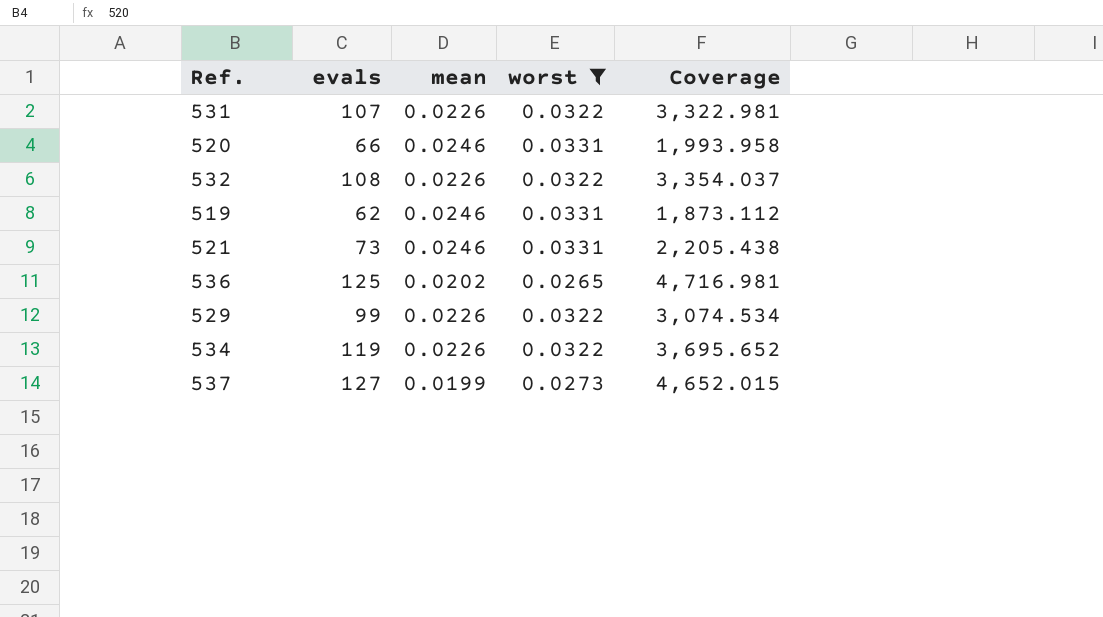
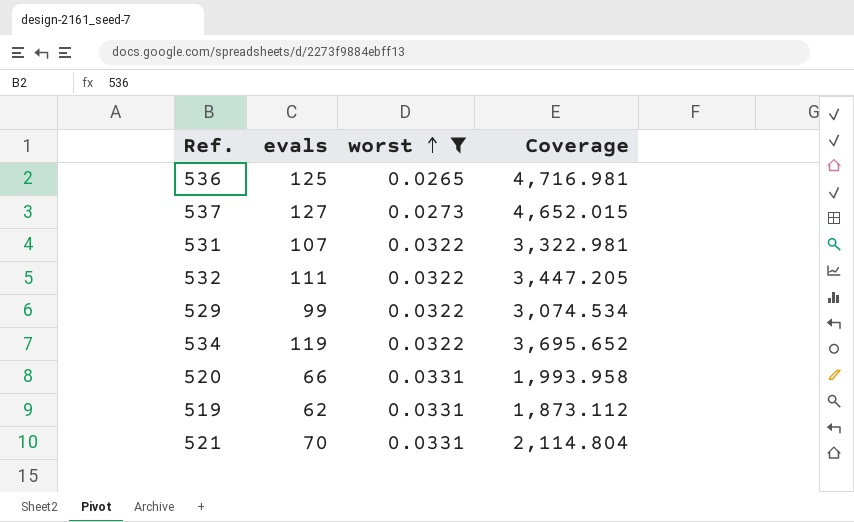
row order: none -> worst ascending
column mean | position: 3 -> none
532 | evals: 108 -> 111
532 | Coverage: 3,354.037 -> 3,447.205
521 | evals: 73 -> 70
521 | Coverage: 2,205.438 -> 2,114.804

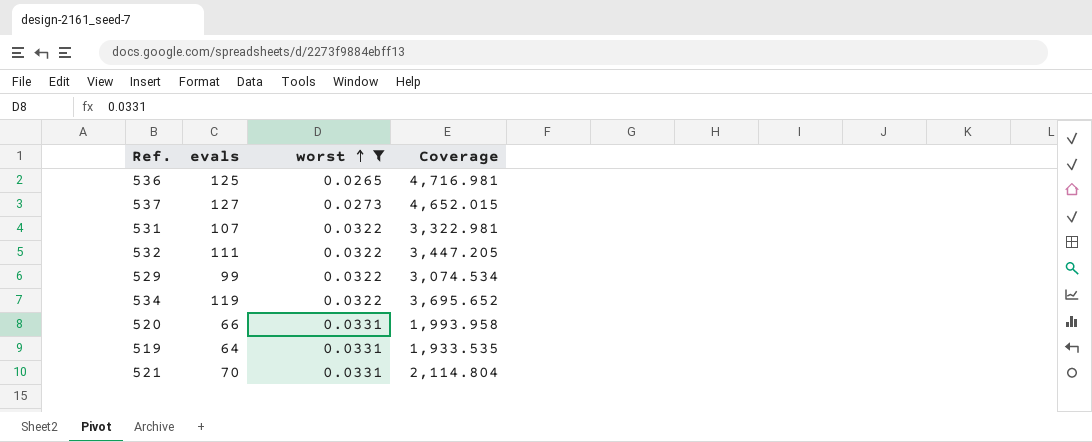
519 | evals: 62 -> 64
519 | Coverage: 1,873.112 -> 1,933.535

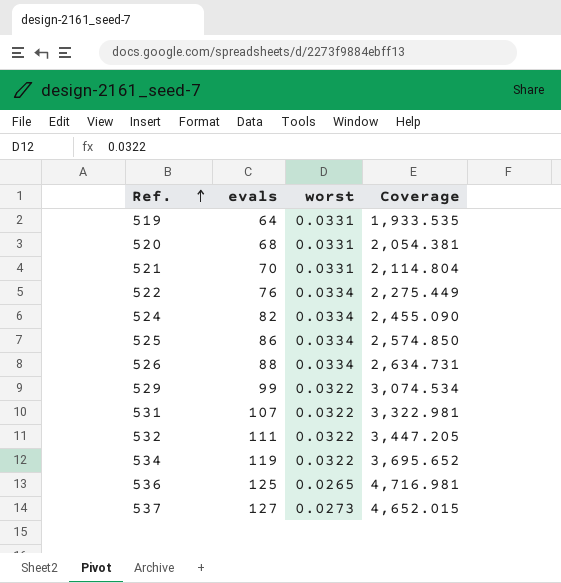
filter: worst != 0.0334 -> none
row order: worst ascending -> Ref. ascending
520 | evals: 66 -> 68
520 | Coverage: 1,993.958 -> 2,054.381

